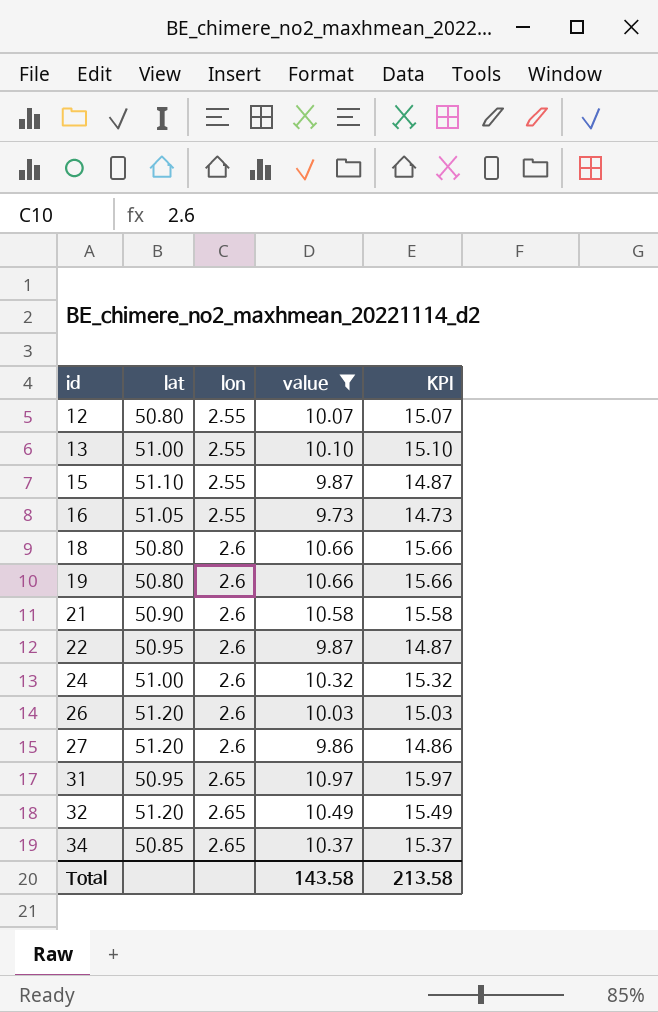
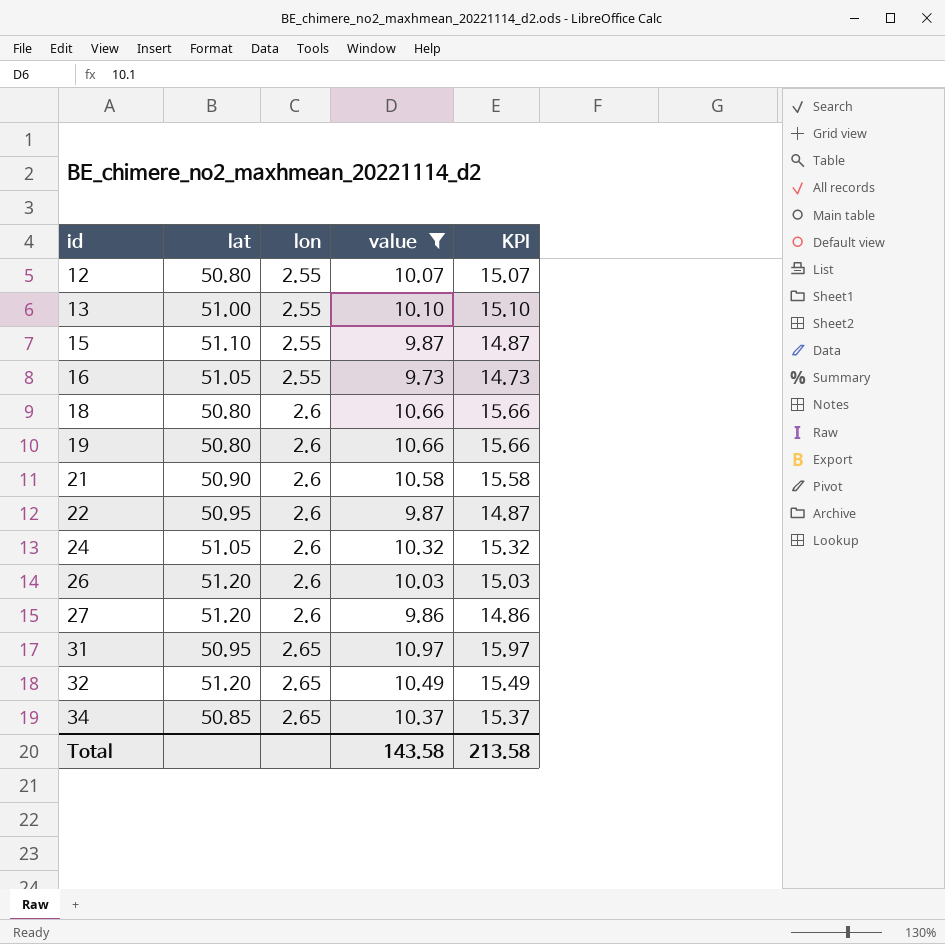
24 | lat: 51.00 -> 51.05

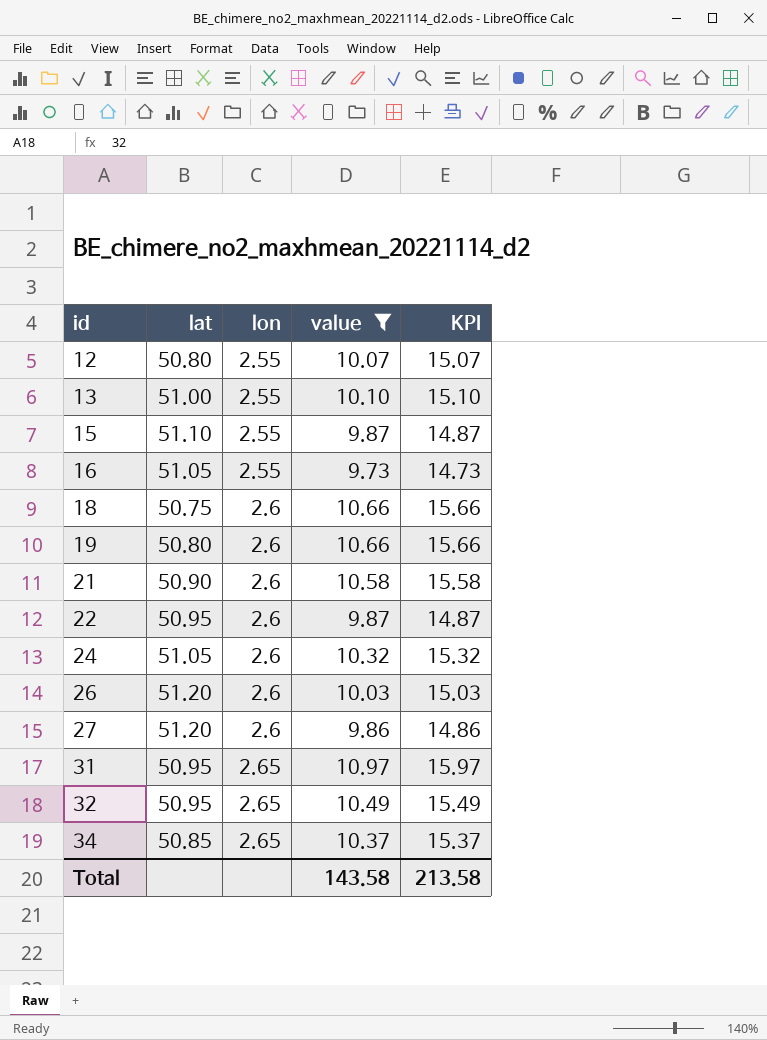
18 | lat: 50.80 -> 50.75
32 | lat: 51.20 -> 50.95

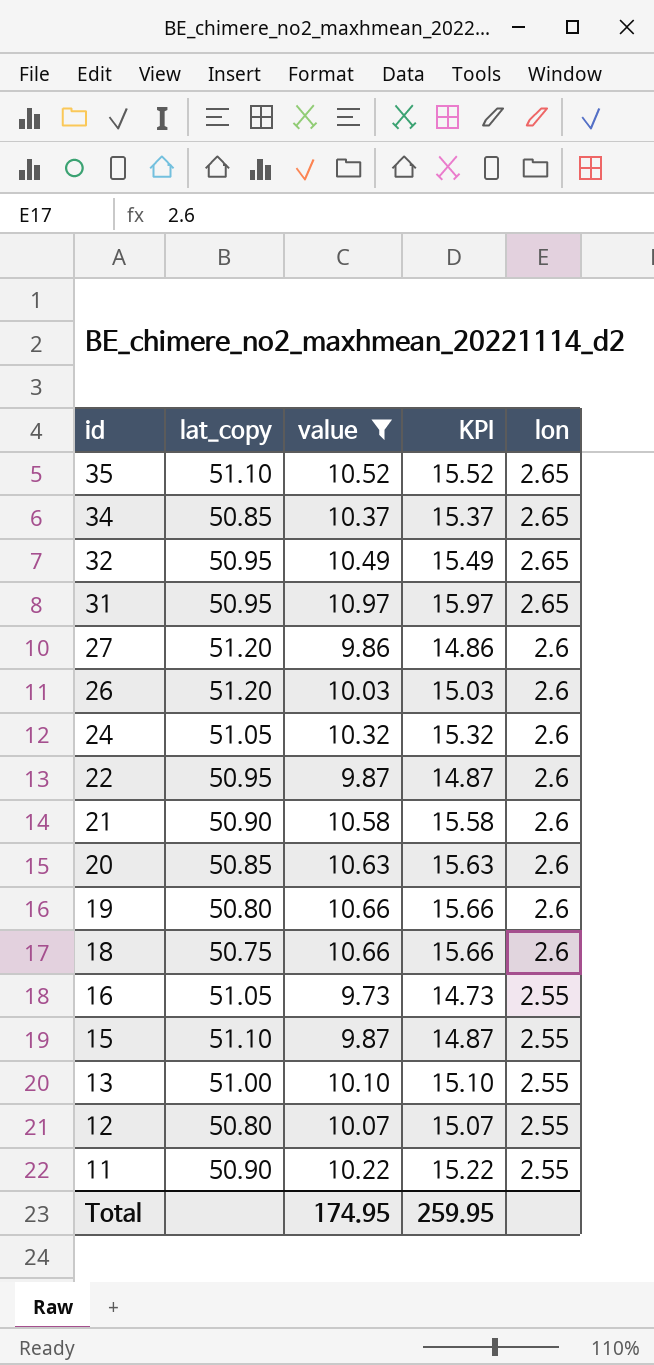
row order: id ascending -> id descending
column name: lat -> lat_copy
column lon | position: 3 -> 5
row 35: none -> 51.10 | 10.52 | 15.52 | 2.65
row 20: none -> 50.85 | 10.63 | 15.63 | 2.6
row 11: none -> 50.90 | 10.22 | 15.22 | 2.55
Total | value: 143.58 -> 174.95
Total | KPI: 213.58 -> 259.95

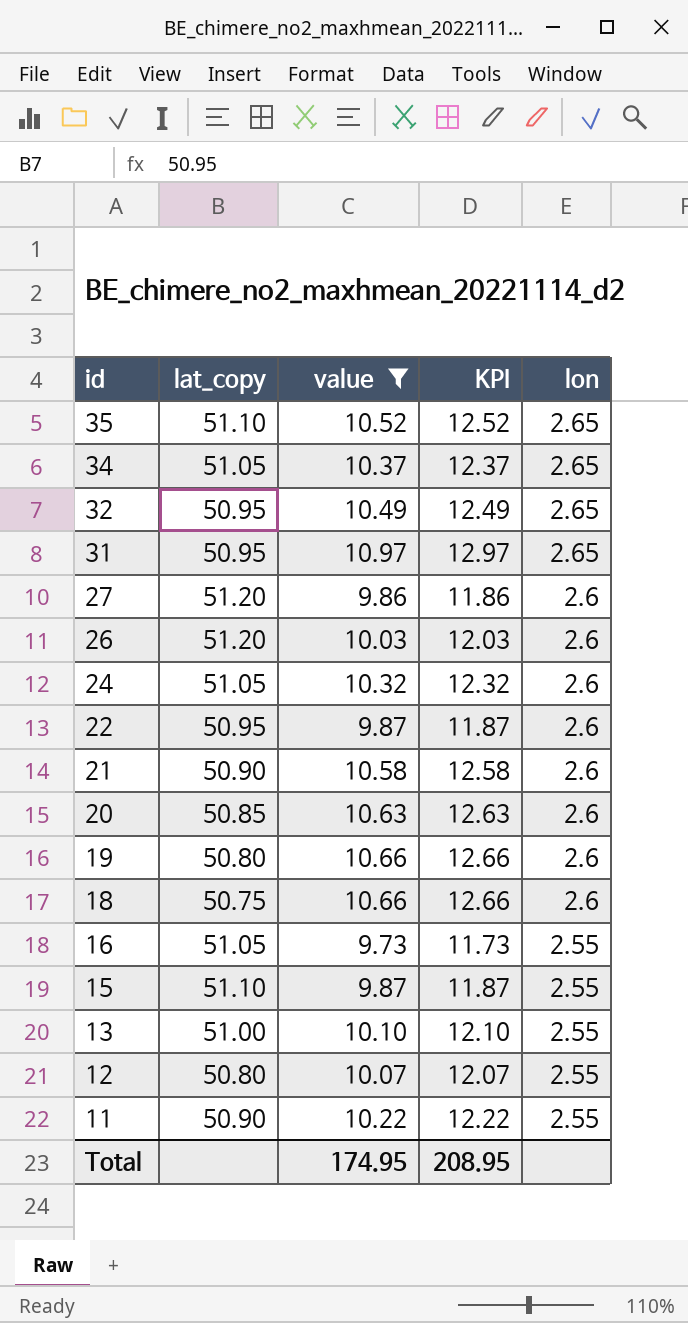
column KPI | formula: [value] + 5 -> [value] + 2
34 | lat_copy: 50.85 -> 51.05
Total | KPI: 259.95 -> 208.95

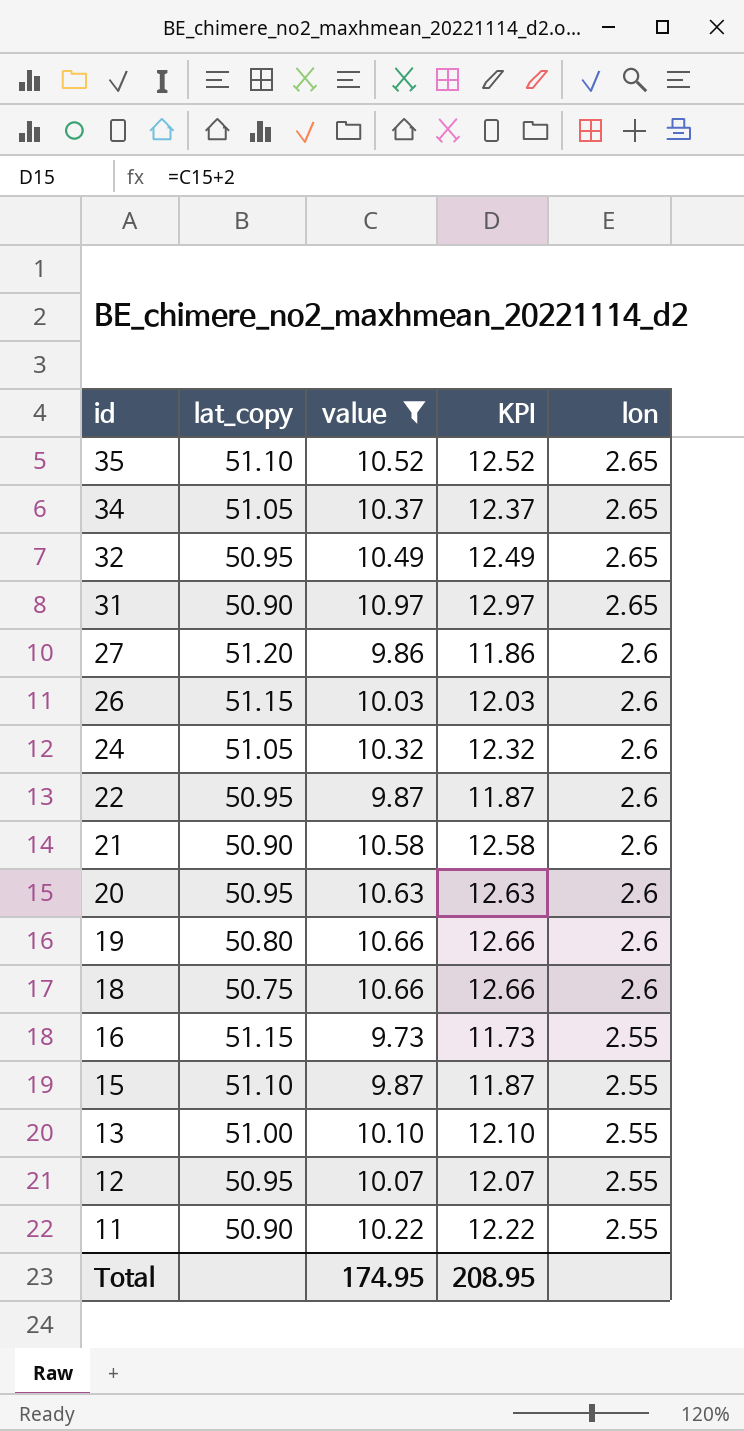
31 | lat_copy: 50.95 -> 50.90
26 | lat_copy: 51.20 -> 51.15
20 | lat_copy: 50.85 -> 50.95
16 | lat_copy: 51.05 -> 51.15
12 | lat_copy: 50.80 -> 50.95

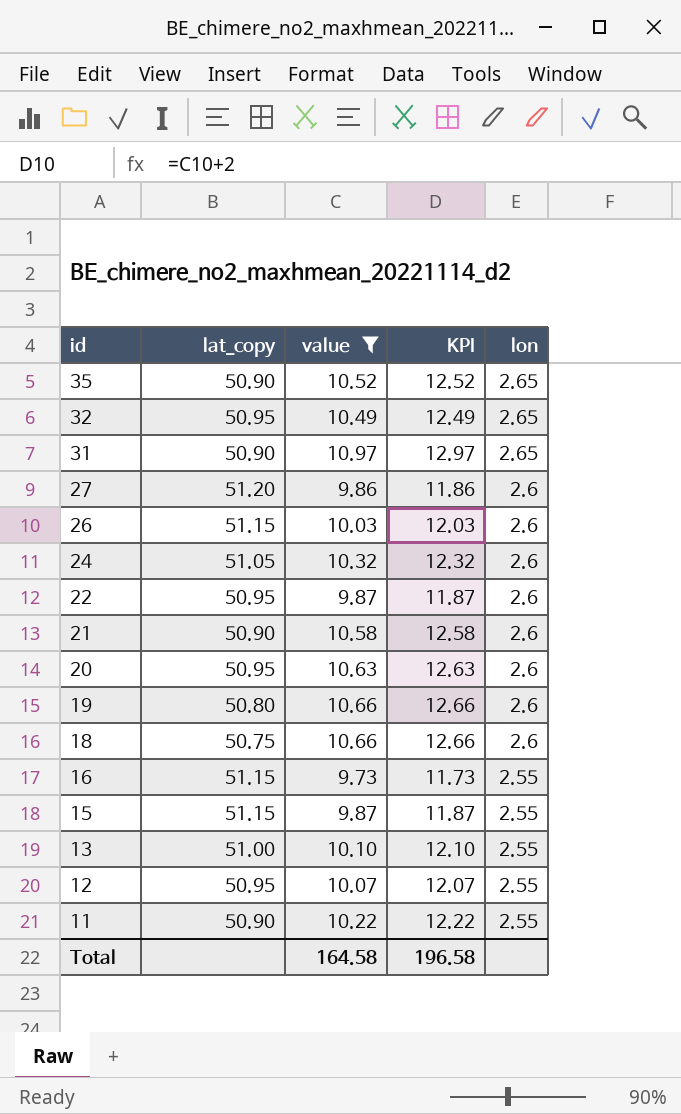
row 34: 51.05 | 10.37 | 12.37 | 2.65 -> none
35 | lat_copy: 51.10 -> 50.90
15 | lat_copy: 51.10 -> 51.15
Total | value: 174.95 -> 164.58
Total | KPI: 208.95 -> 196.58

